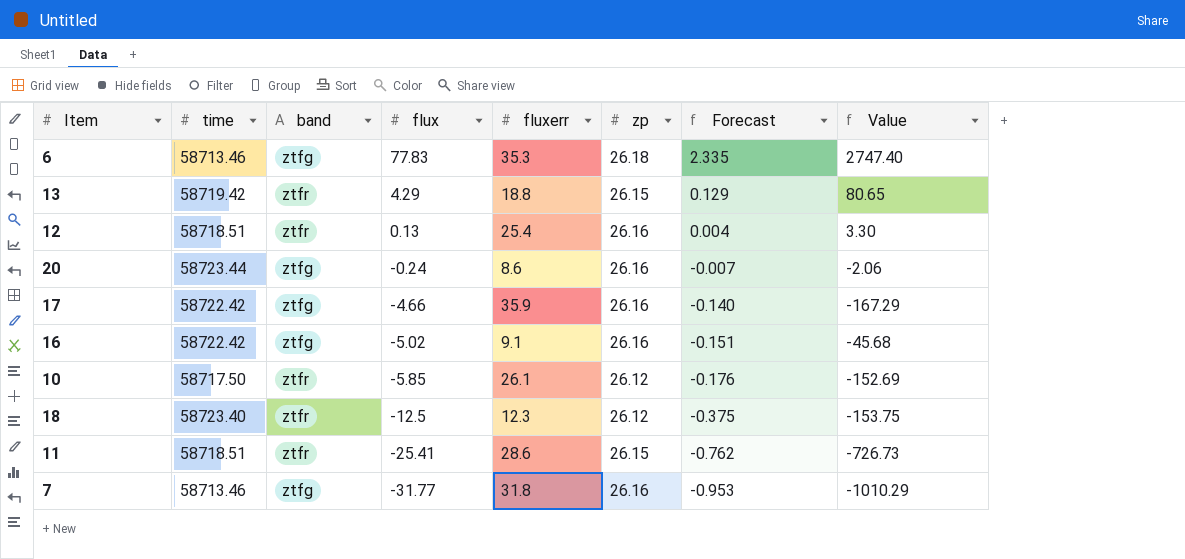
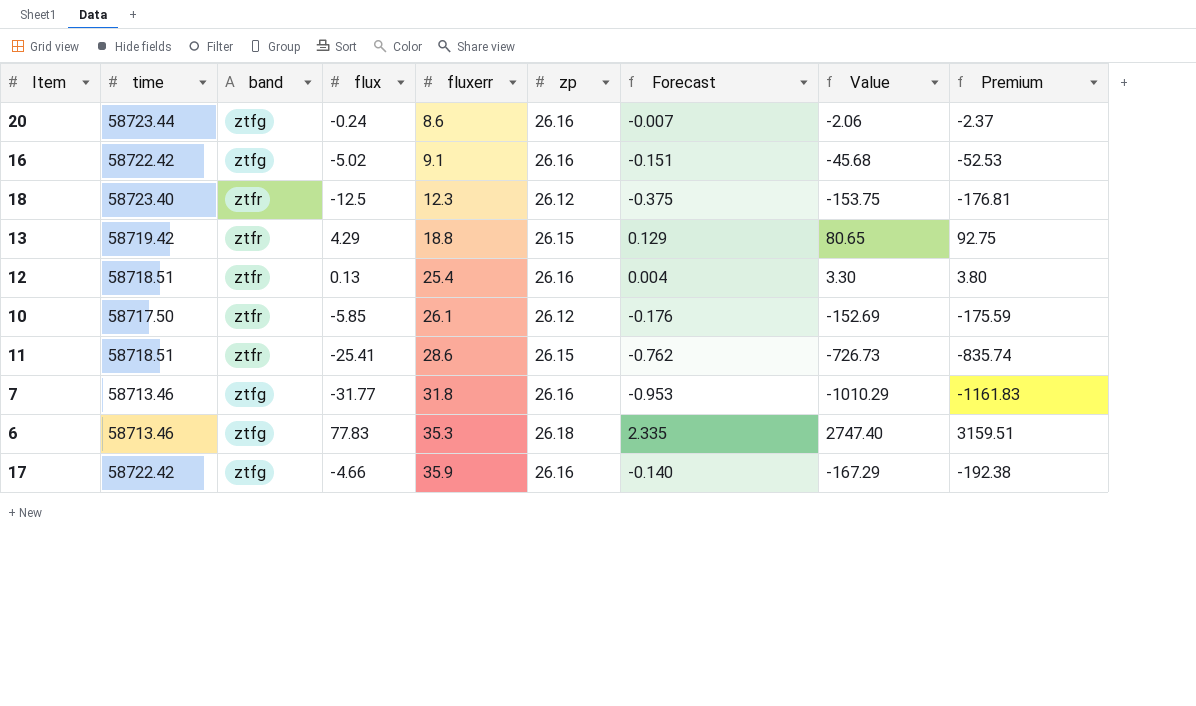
row order: flux descending -> fluxerr ascending
column Premium | formula: none -> [Value] * 1.15

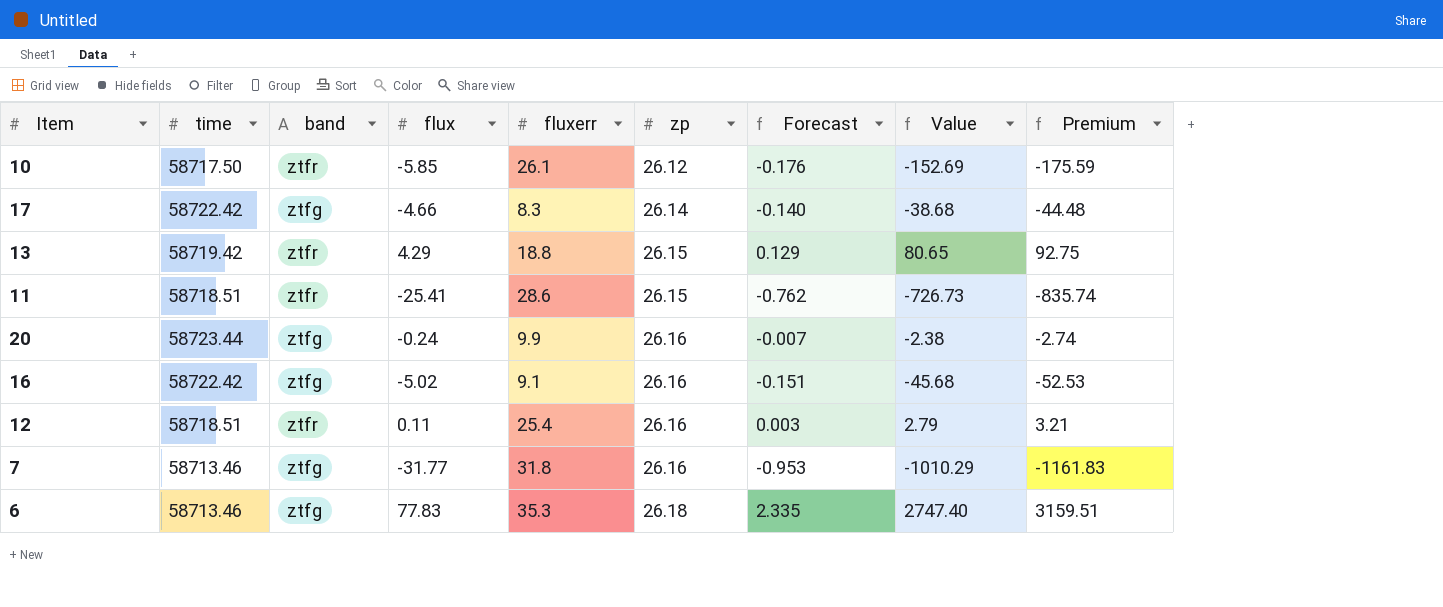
row order: fluxerr ascending -> zp ascending
row 18: 58723.40 | ztfr | -12.5 | 12.3 | 26.12 | -0.375 | -153.75 | -176.81 -> none
17 | fluxerr: 35.9 -> 8.3
17 | zp: 26.16 -> 26.14
17 | Value: -167.29 -> -38.68
17 | Premium: -192.38 -> -44.48
20 | fluxerr: 8.6 -> 9.9
20 | Value: -2.06 -> -2.38
20 | Premium: -2.37 -> -2.74
12 | flux: 0.13 -> 0.11
12 | Forecast: 0.004 -> 0.003
12 | Value: 3.30 -> 2.79
12 | Premium: 3.80 -> 3.21

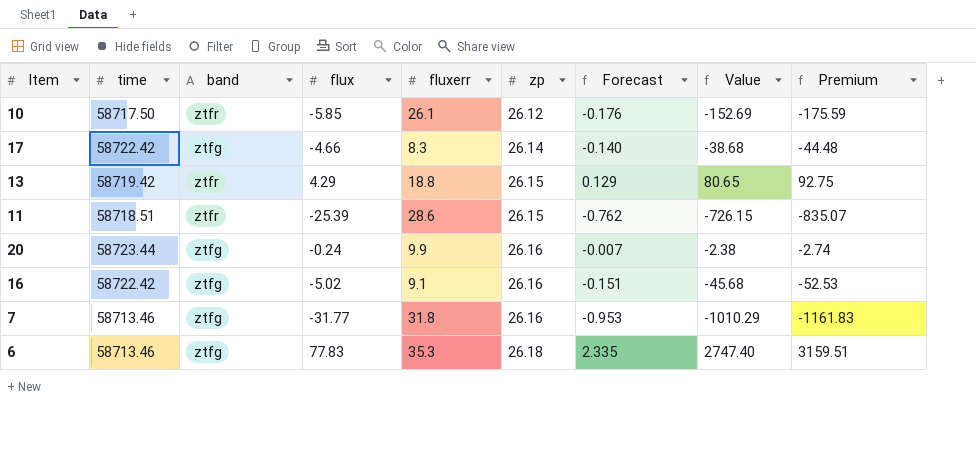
row 12: 58718.51 | ztfr | 0.11 | 25.4 | 26.16 | 0.003 | 2.79 | 3.21 -> none
11 | flux: -25.41 -> -25.39
11 | Value: -726.73 -> -726.15
11 | Premium: -835.74 -> -835.07

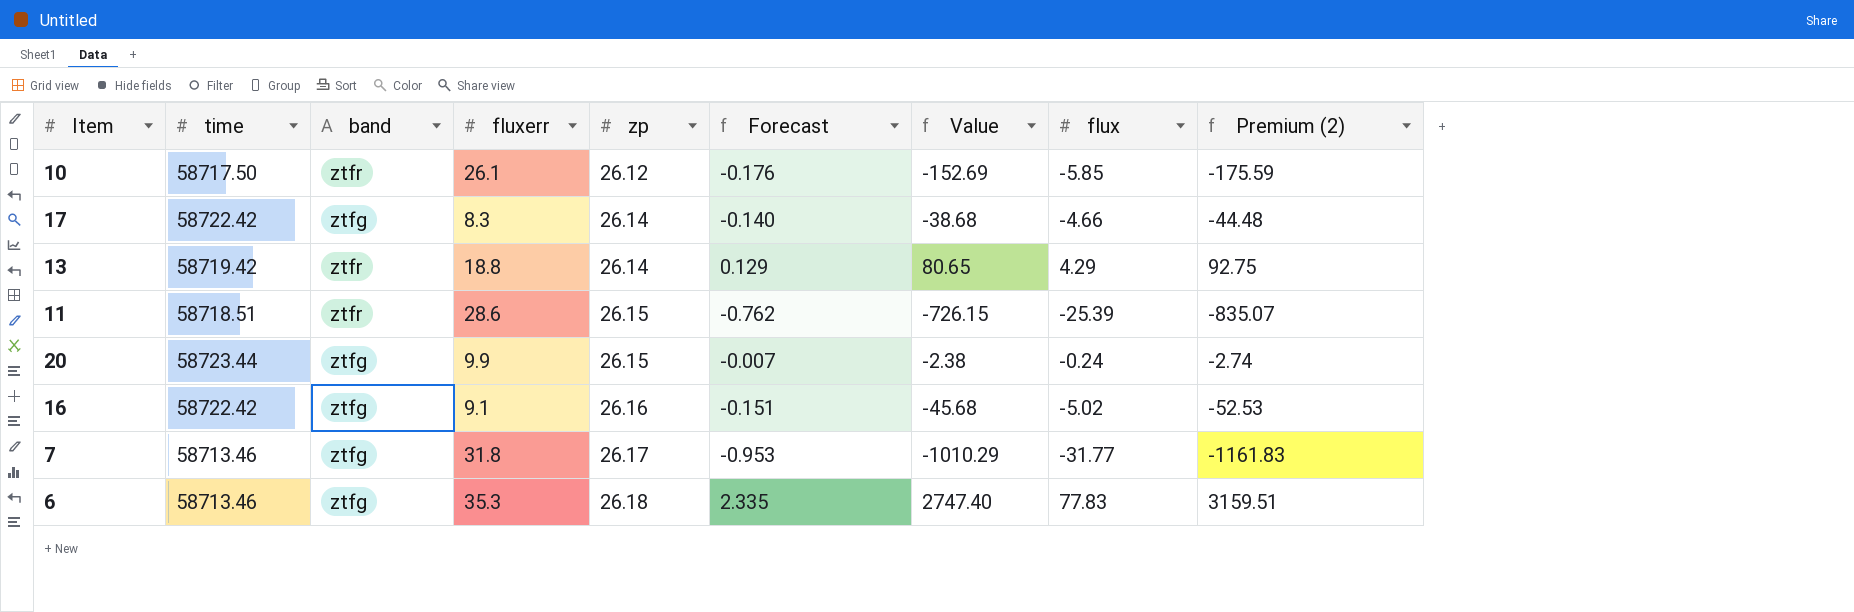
column flux | position: 4 -> 8
column name: Premium -> Premium (2)
13 | zp: 26.15 -> 26.14
20 | zp: 26.16 -> 26.15
7 | zp: 26.16 -> 26.17

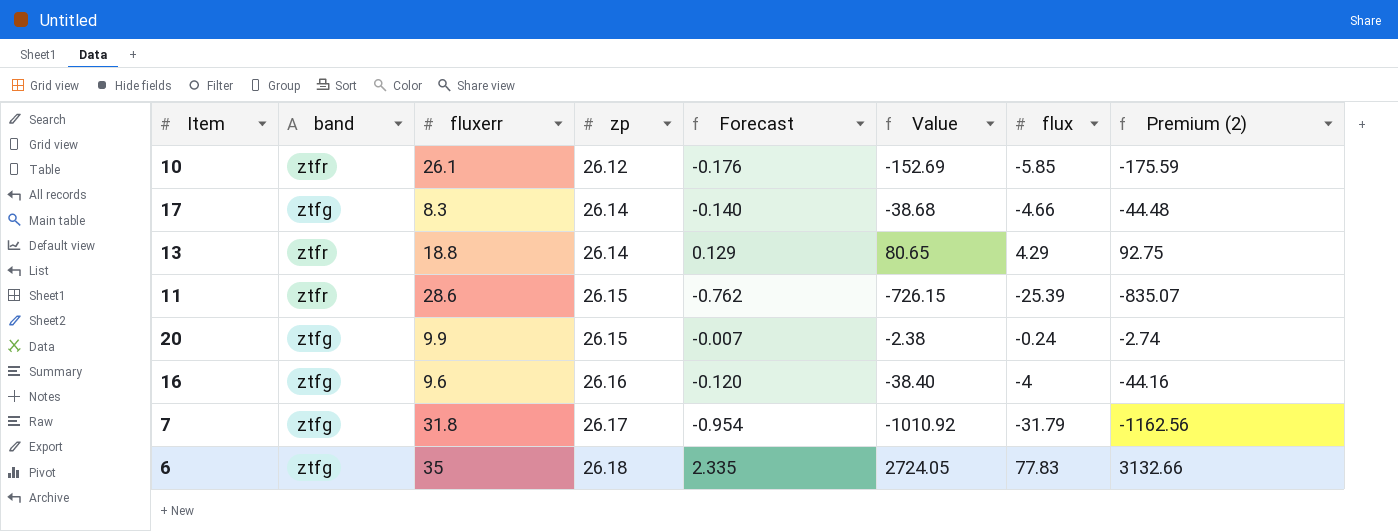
column time | position: 2 -> none
16 | fluxerr: 9.1 -> 9.6
16 | Forecast: -0.151 -> -0.120
16 | Value: -45.68 -> -38.40
16 | flux: -5.02 -> -4
16 | Premium (2): -52.53 -> -44.16
7 | Forecast: -0.953 -> -0.954
7 | Value: -1010.29 -> -1010.92
7 | flux: -31.77 -> -31.79
7 | Premium (2): -1161.83 -> -1162.56
6 | fluxerr: 35.3 -> 35
6 | Value: 2747.40 -> 2724.05
6 | Premium (2): 3159.51 -> 3132.66

